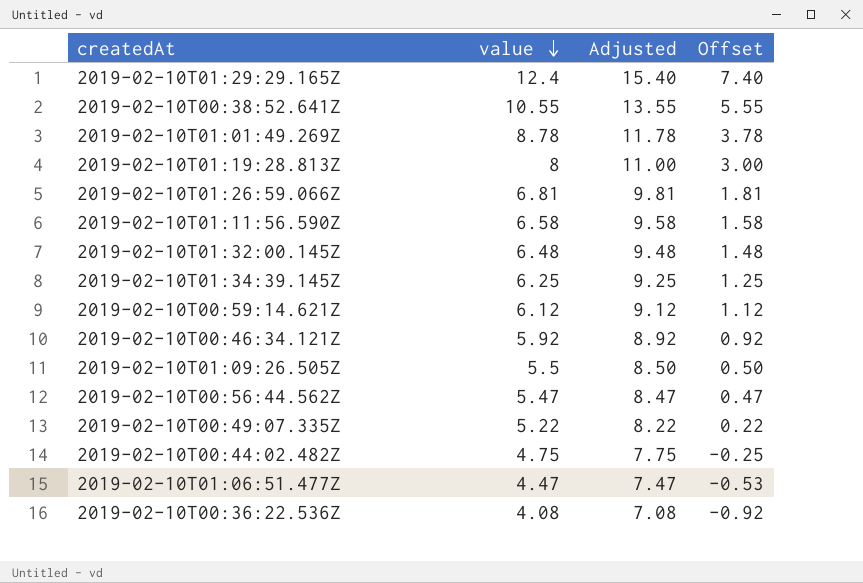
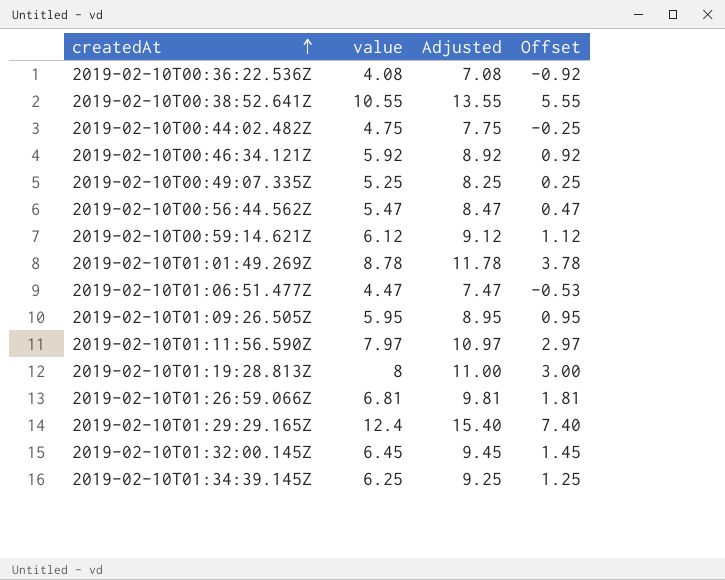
row order: value descending -> createdAt ascending
2019-02-10T00:49:07.335Z | value: 5.22 -> 5.25
2019-02-10T00:49:07.335Z | Adjusted: 8.22 -> 8.25
2019-02-10T00:49:07.335Z | Offset: 0.22 -> 0.25
2019-02-10T01:09:26.505Z | value: 5.5 -> 5.95
2019-02-10T01:09:26.505Z | Adjusted: 8.50 -> 8.95
2019-02-10T01:09:26.505Z | Offset: 0.50 -> 0.95
2019-02-10T01:11:56.590Z | value: 6.58 -> 7.97
2019-02-10T01:11:56.590Z | Adjusted: 9.58 -> 10.97
2019-02-10T01:11:56.590Z | Offset: 1.58 -> 2.97
2019-02-10T01:32:00.145Z | value: 6.48 -> 6.45
2019-02-10T01:32:00.145Z | Adjusted: 9.48 -> 9.45
2019-02-10T01:32:00.145Z | Offset: 1.48 -> 1.45

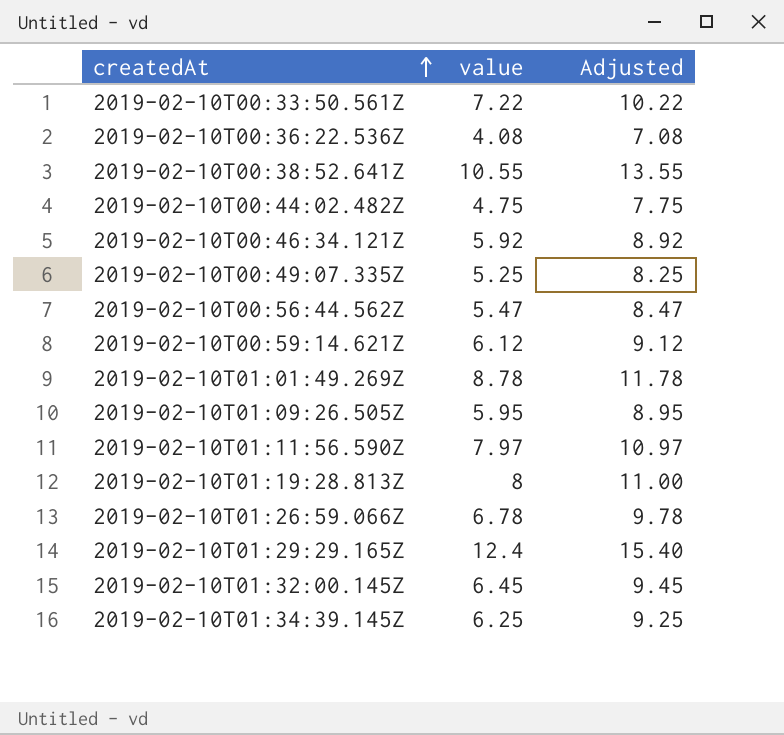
column Offset | formula: [value] - 5 -> none
row 2019-02-10T01:06:51.477Z: 4.47 | 7.47 | -0.53 -> none
row 2019-02-10T00:33:50.561Z: none -> 7.22 | 10.22
2019-02-10T01:26:59.066Z | value: 6.81 -> 6.78
2019-02-10T01:26:59.066Z | Adjusted: 9.81 -> 9.78

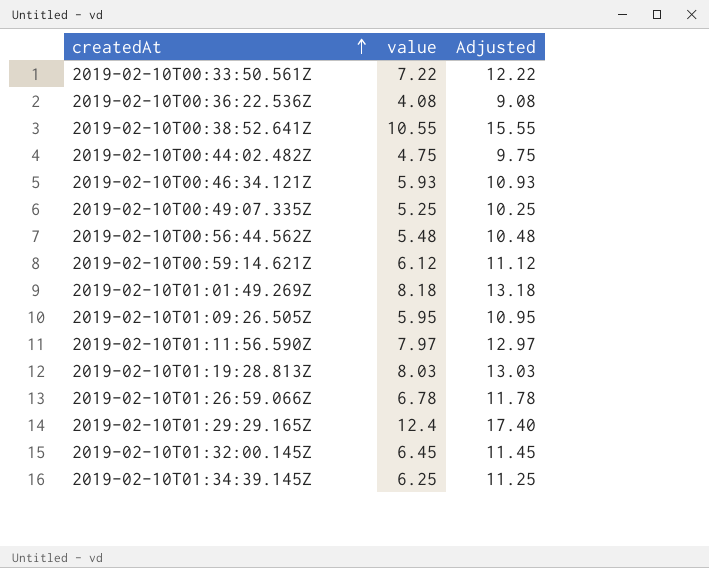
column Adjusted | formula: [value] + 3 -> [value] + 5
2019-02-10T00:46:34.121Z | value: 5.92 -> 5.93
2019-02-10T00:56:44.562Z | value: 5.47 -> 5.48
2019-02-10T01:01:49.269Z | value: 8.78 -> 8.18
2019-02-10T01:19:28.813Z | value: 8 -> 8.03

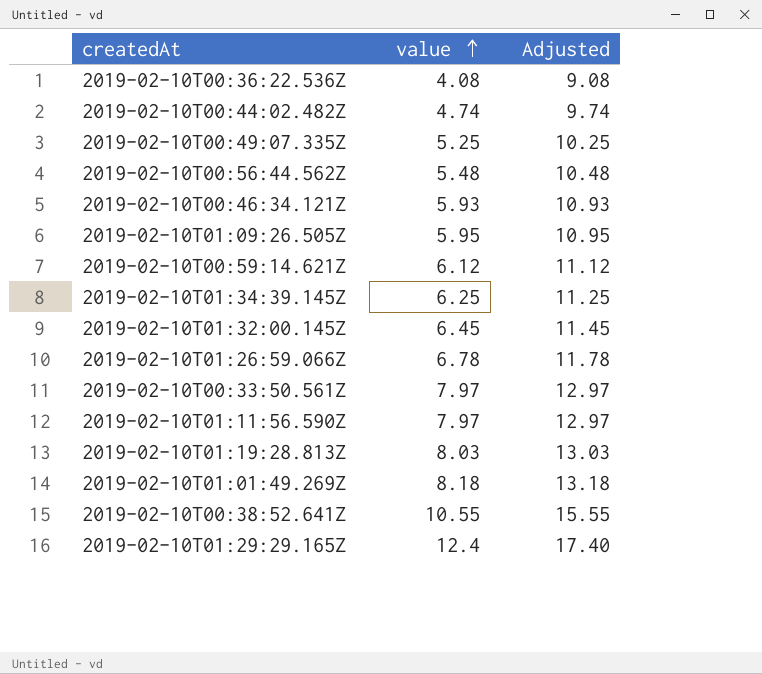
row order: createdAt ascending -> value ascending
2019-02-10T00:44:02.482Z | value: 4.75 -> 4.74
2019-02-10T00:44:02.482Z | Adjusted: 9.75 -> 9.74
2019-02-10T00:33:50.561Z | value: 7.22 -> 7.97
2019-02-10T00:33:50.561Z | Adjusted: 12.22 -> 12.97

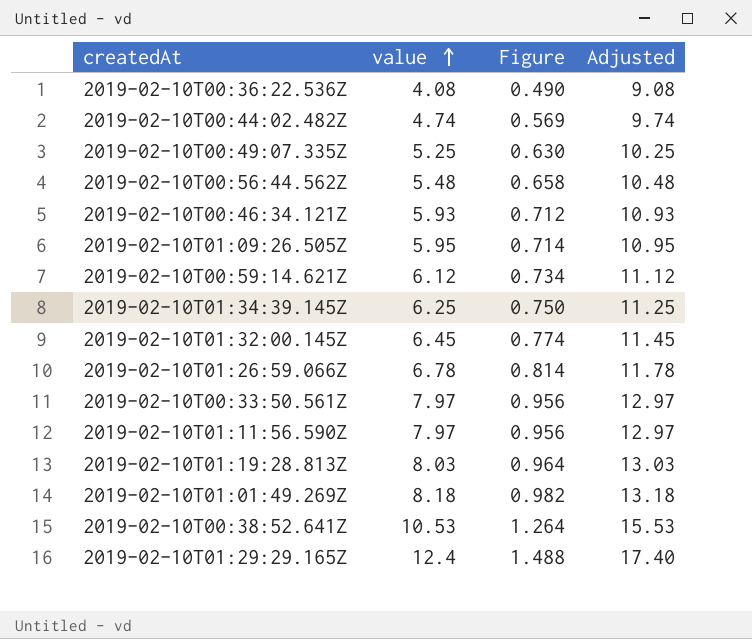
column Figure | formula: none -> [value] * 0.12
2019-02-10T00:38:52.641Z | value: 10.55 -> 10.53
2019-02-10T00:38:52.641Z | Adjusted: 15.55 -> 15.53

